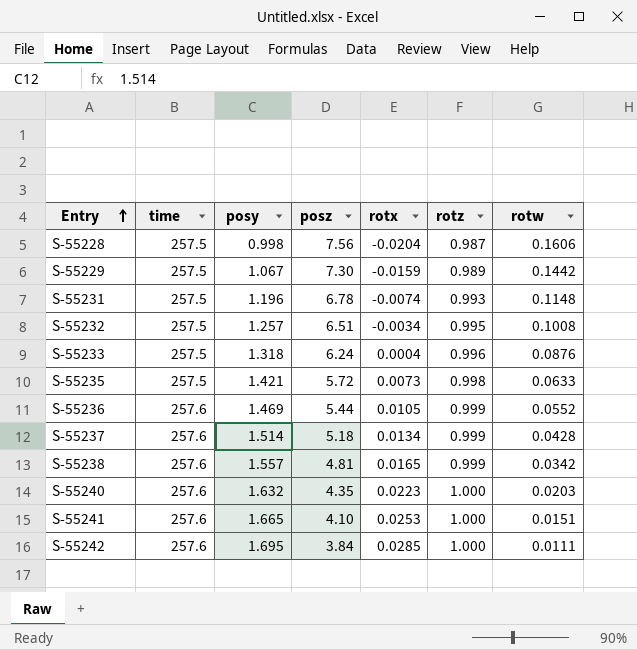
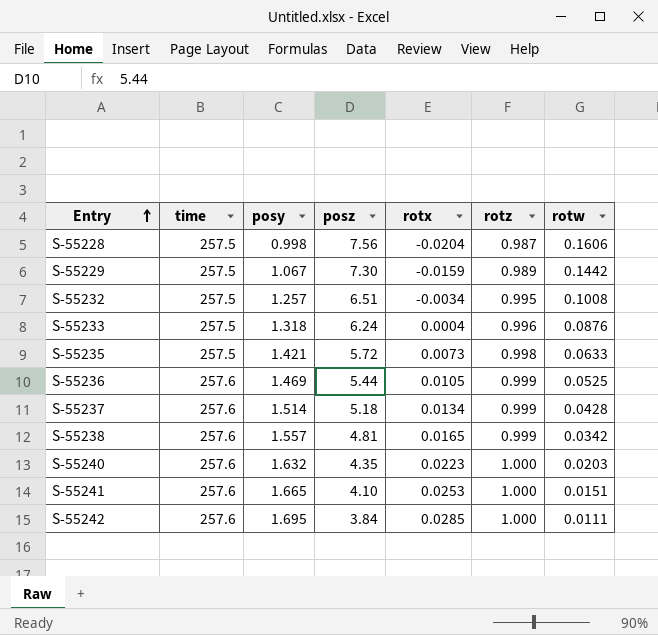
row S-55231: 257.5 | 1.196 | 6.78 | -0.0074 | 0.993 | 0.1148 -> none
S-55236 | rotw: 0.0552 -> 0.0525

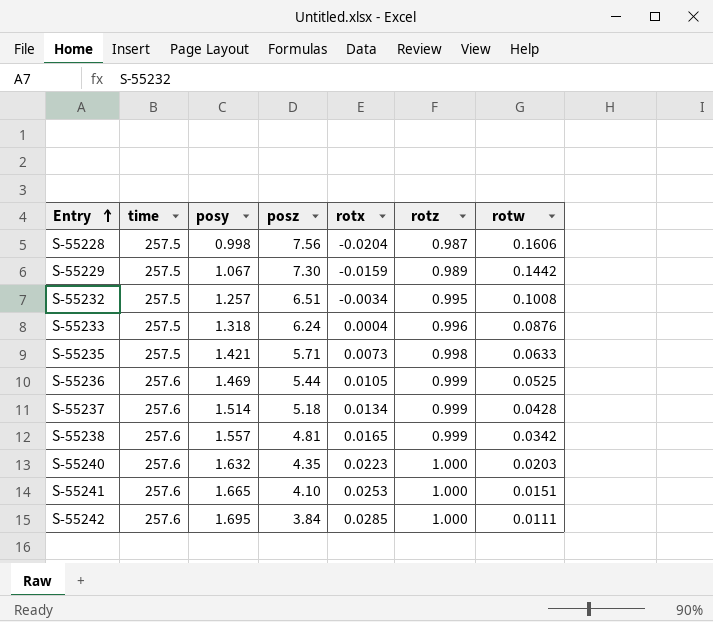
S-55235 | posz: 5.72 -> 5.71

